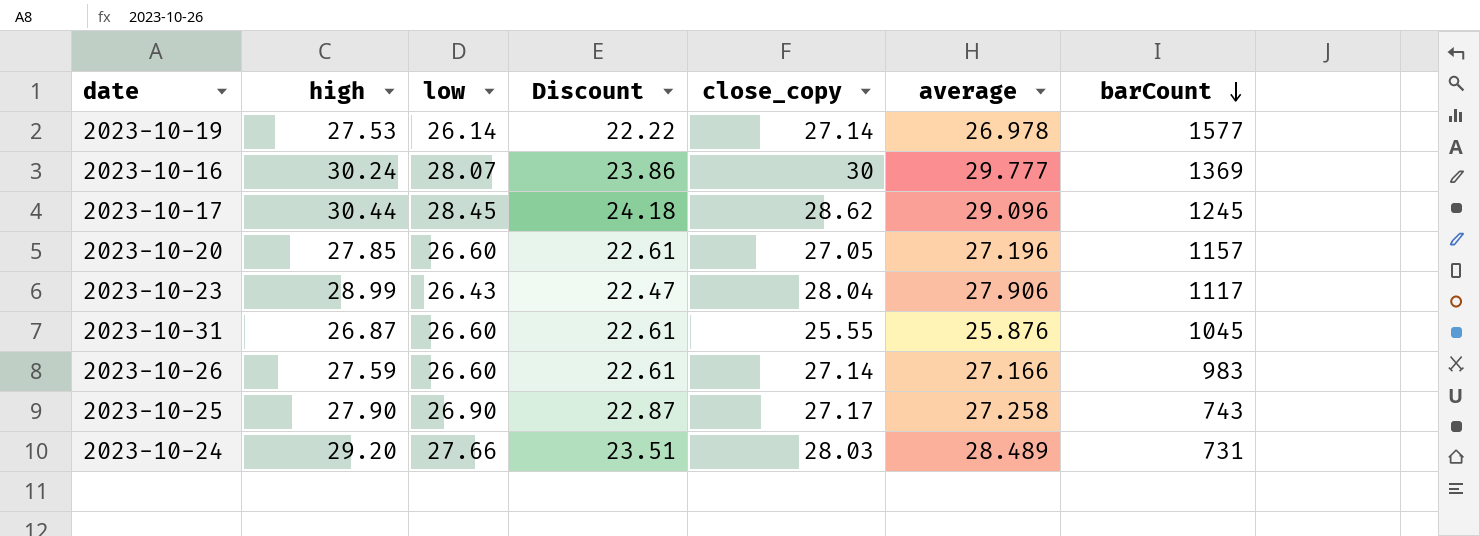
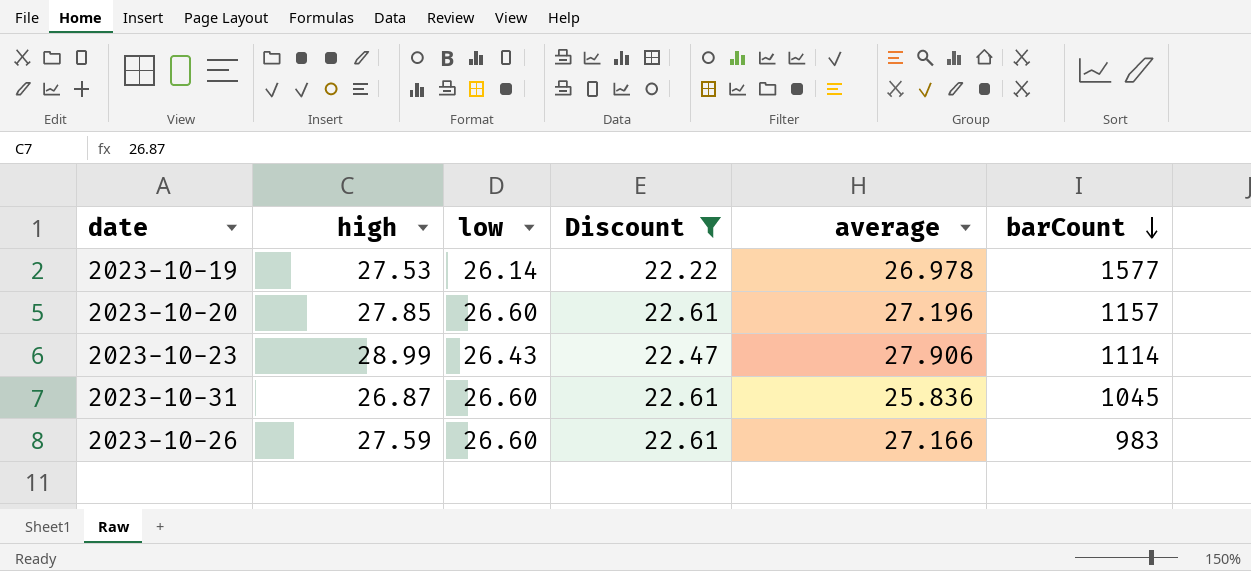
filter: none -> Discount <= 22.61
column close_copy | position: 5 -> none
2023-10-23 | barCount: 1117 -> 1114
2023-10-31 | average: 25.876 -> 25.836

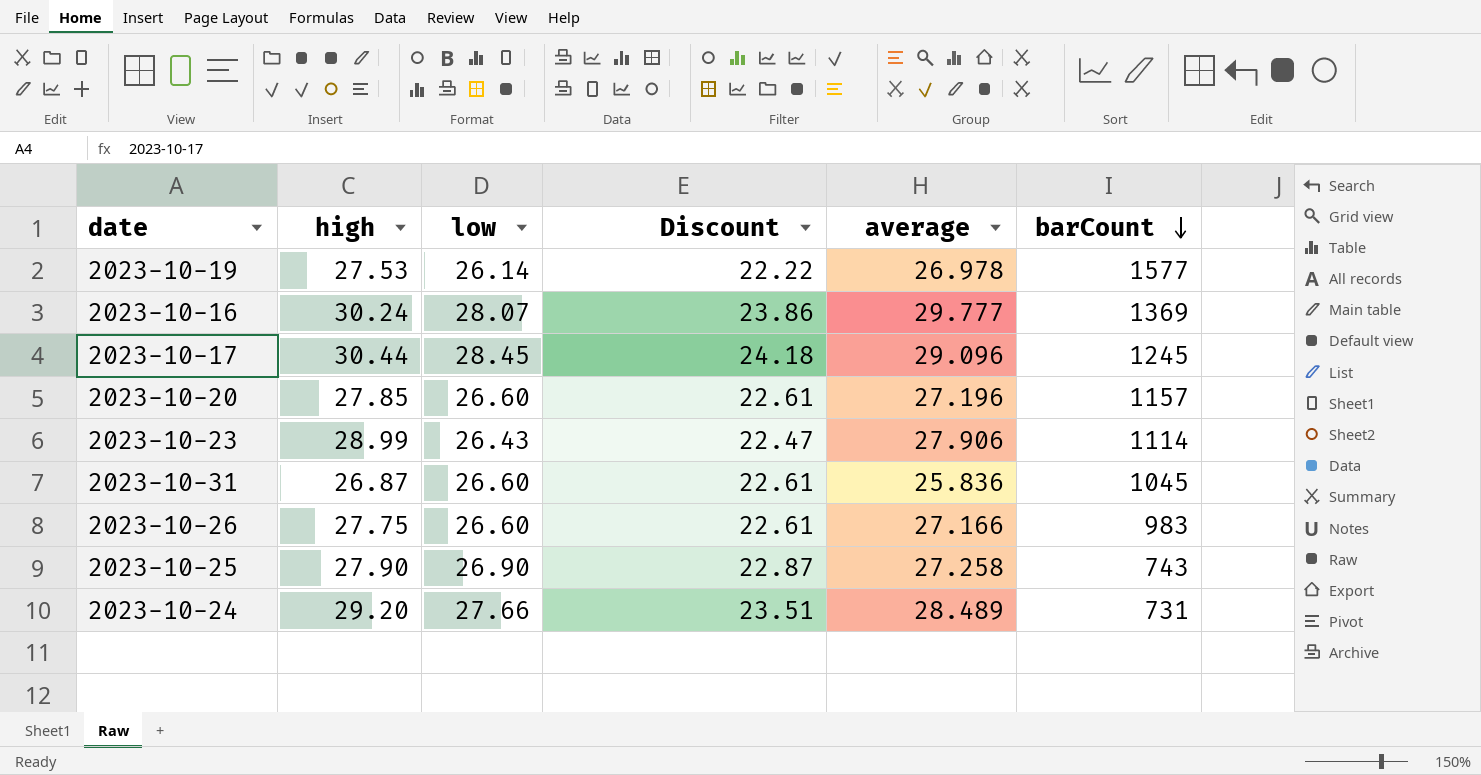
filter: Discount <= 22.61 -> none
2023-10-26 | high: 27.59 -> 27.75

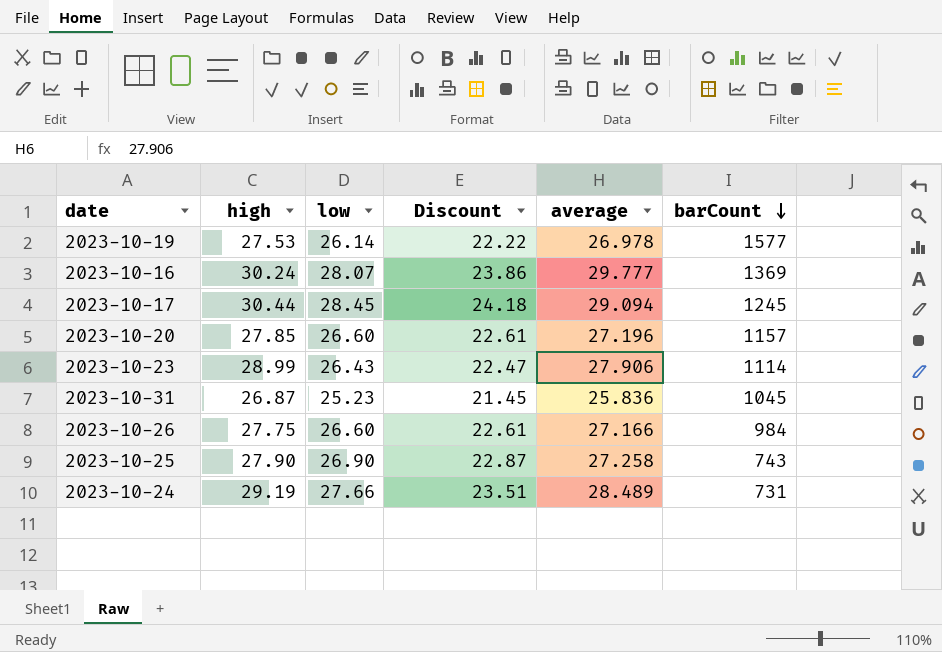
2023-10-17 | average: 29.096 -> 29.094
2023-10-31 | low: 26.60 -> 25.23
2023-10-31 | Discount: 22.61 -> 21.45
2023-10-26 | barCount: 983 -> 984
2023-10-24 | high: 29.20 -> 29.19

